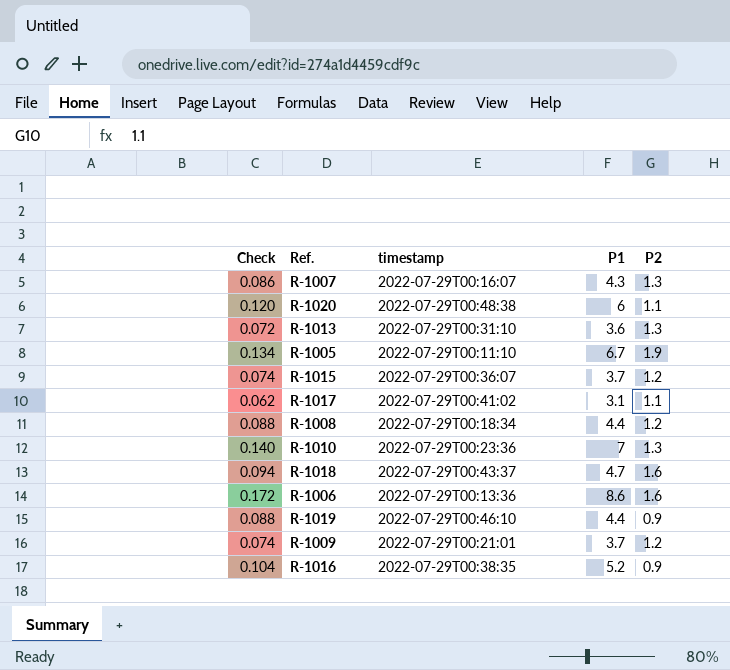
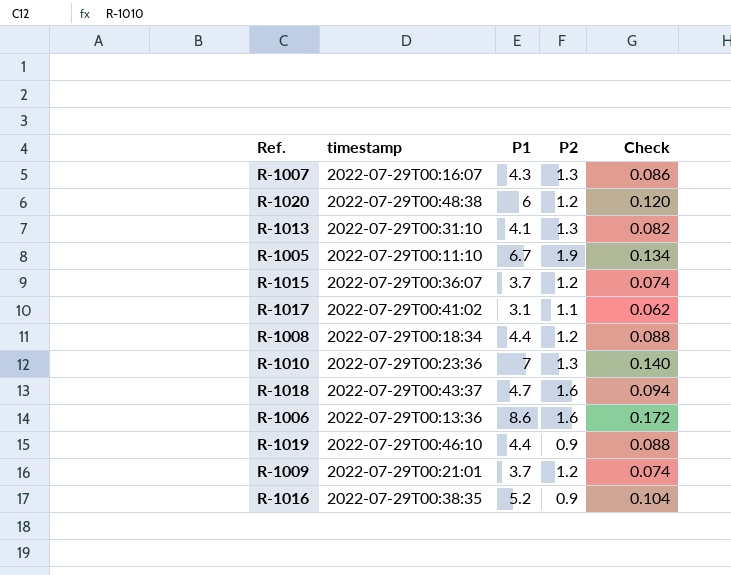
column Check | position: 1 -> 5
R-1020 | P2: 1.1 -> 1.2
R-1013 | P1: 3.6 -> 4.1
R-1013 | Check: 0.072 -> 0.082

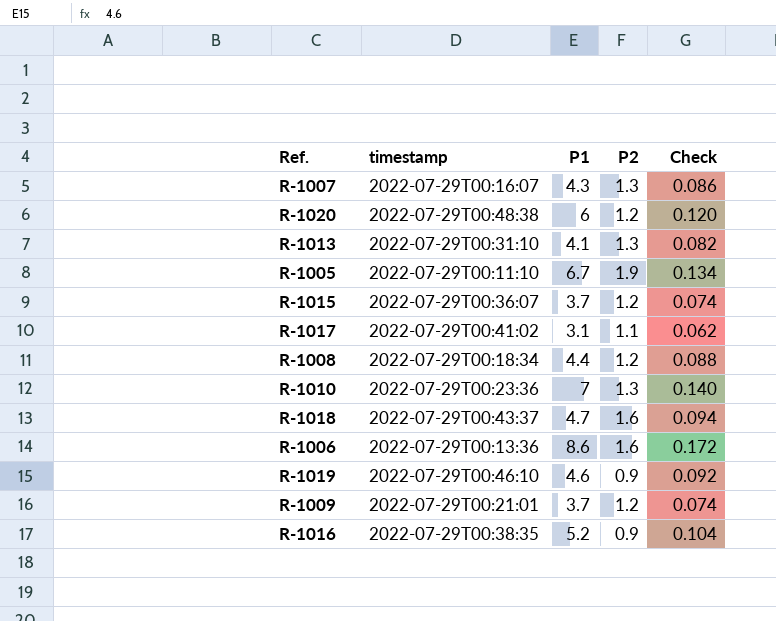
R-1019 | P1: 4.4 -> 4.6
R-1019 | Check: 0.088 -> 0.092

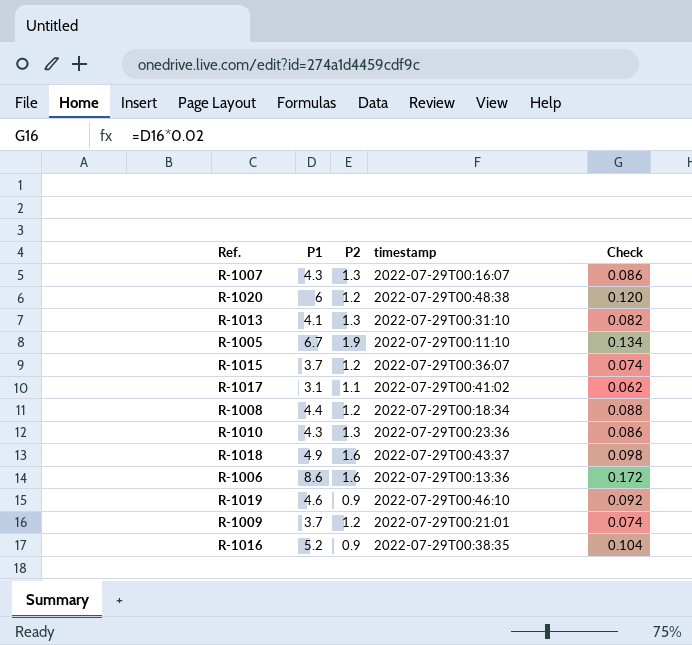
column timestamp | position: 2 -> 4
R-1010 | P1: 7 -> 4.3
R-1010 | Check: 0.140 -> 0.086
R-1018 | P1: 4.7 -> 4.9
R-1018 | Check: 0.094 -> 0.098

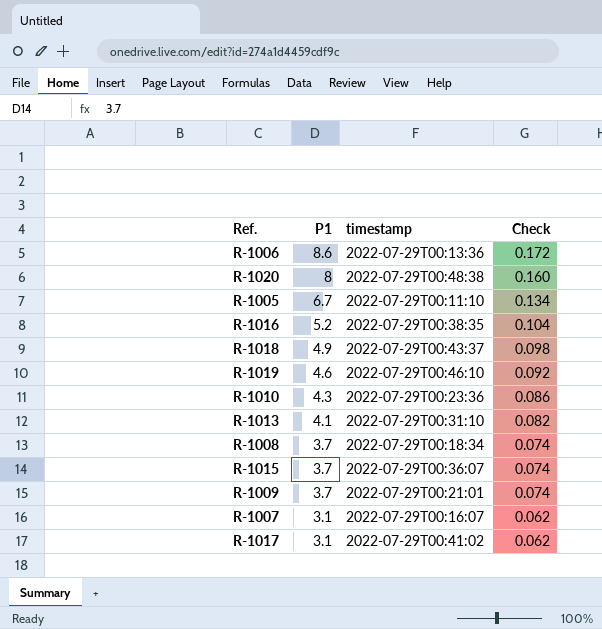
row order: none -> P1 descending
column P2 | position: 3 -> none
R-1020 | P1: 6 -> 8
R-1020 | Check: 0.120 -> 0.160
R-1008 | P1: 4.4 -> 3.7
R-1008 | Check: 0.088 -> 0.074
R-1007 | P1: 4.3 -> 3.1
R-1007 | Check: 0.086 -> 0.062

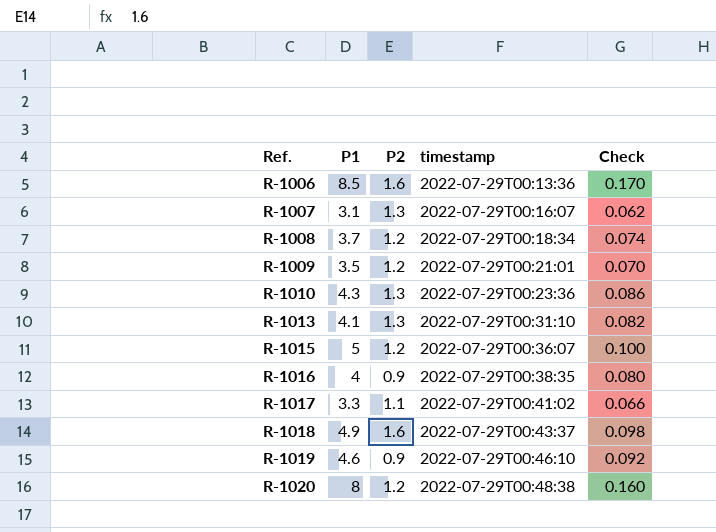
row order: P1 descending -> Ref. ascending
column P2 | position: none -> 3
row R-1005: 6.7 | 2022-07-29T00:11:10 | 0.134 -> none
R-1006 | P1: 8.6 -> 8.5
R-1006 | Check: 0.172 -> 0.170
R-1009 | P1: 3.7 -> 3.5
R-1009 | Check: 0.074 -> 0.070
R-1015 | P1: 3.7 -> 5
R-1015 | Check: 0.074 -> 0.100
R-1016 | P1: 5.2 -> 4
R-1016 | Check: 0.104 -> 0.080
R-1017 | P1: 3.1 -> 3.3
R-1017 | Check: 0.062 -> 0.066

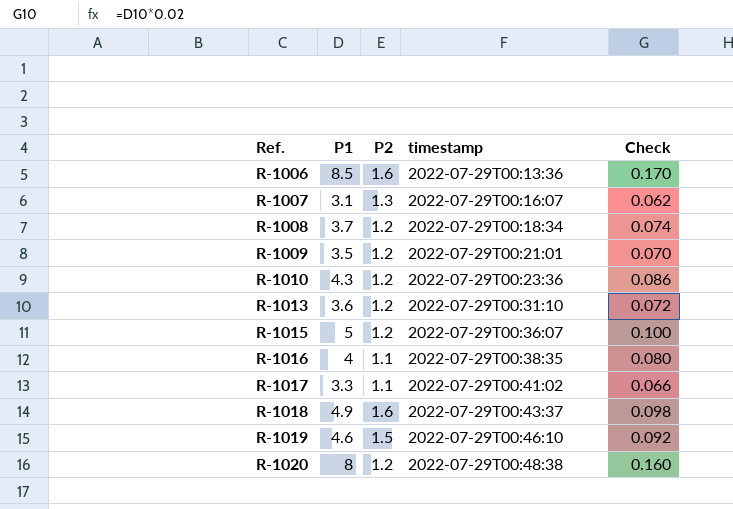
R-1010 | P2: 1.3 -> 1.2
R-1013 | P1: 4.1 -> 3.6
R-1013 | P2: 1.3 -> 1.2
R-1013 | Check: 0.082 -> 0.072
R-1016 | P2: 0.9 -> 1.1
R-1019 | P2: 0.9 -> 1.5

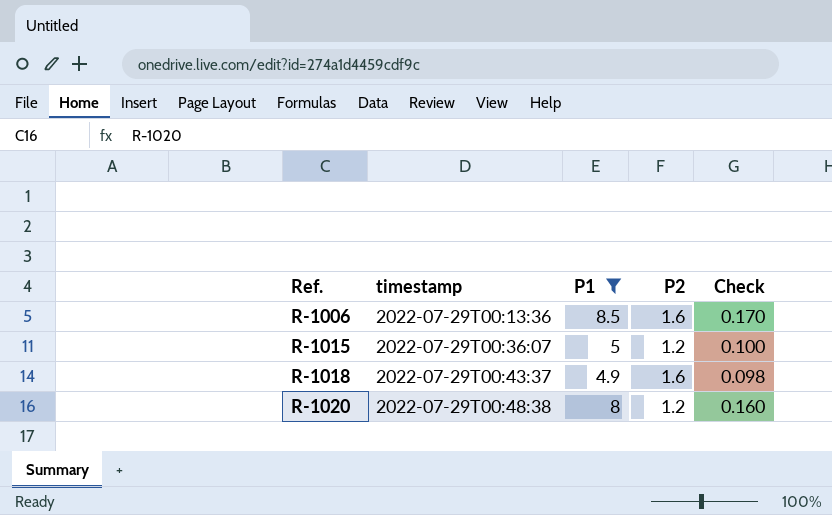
filter: none -> P1 >= 4.9
column timestamp | position: 4 -> 2

